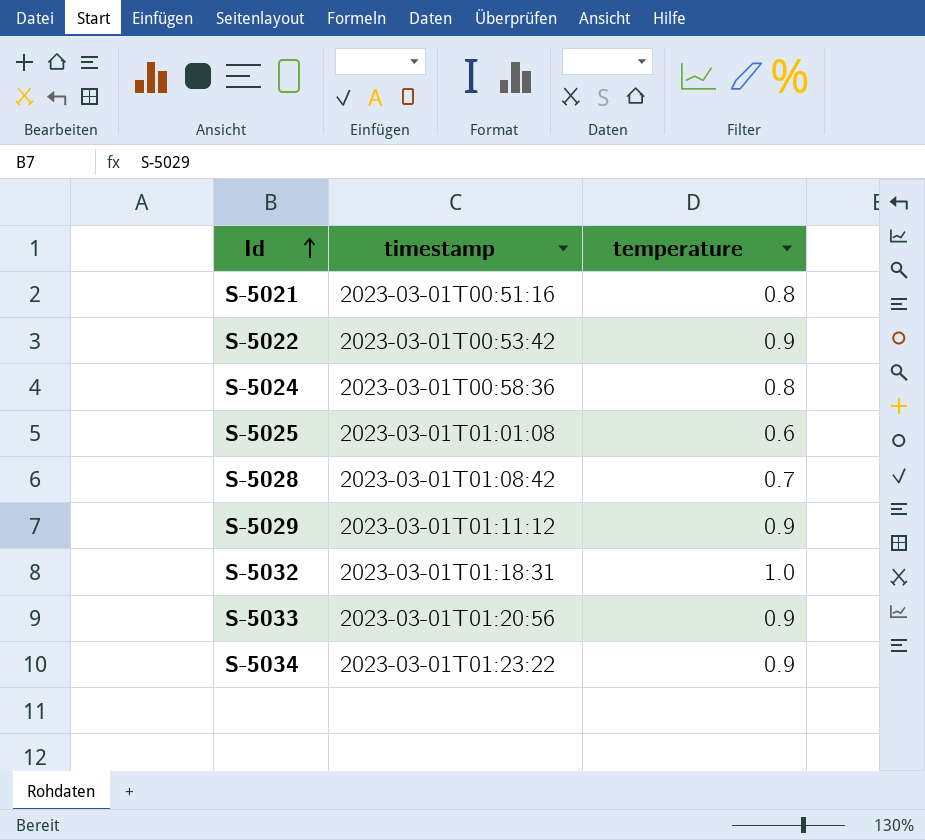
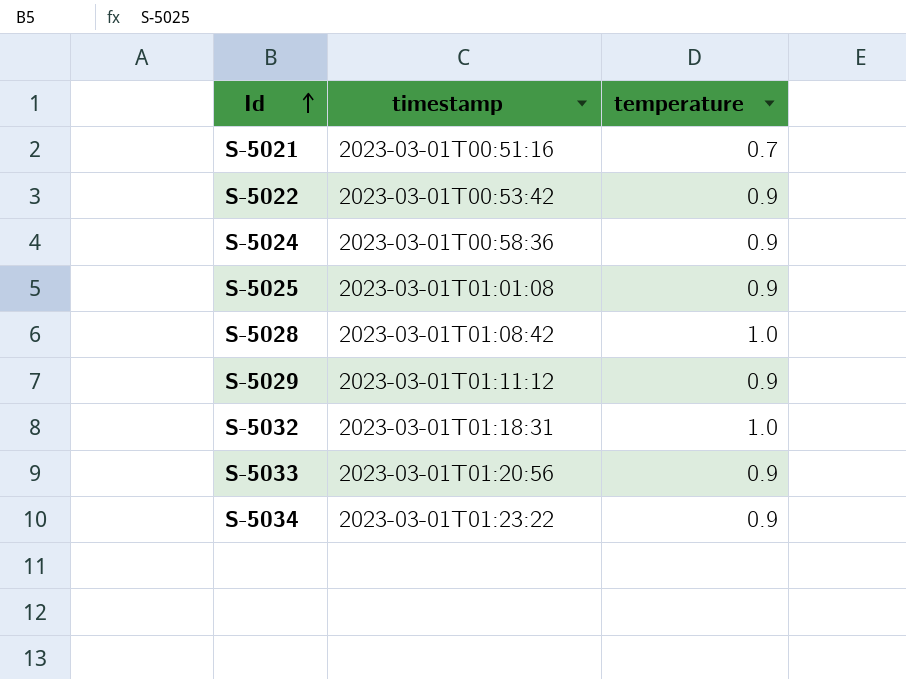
S-5021 | temperature: 0.8 -> 0.7
S-5024 | temperature: 0.8 -> 0.9
S-5025 | temperature: 0.6 -> 0.9
S-5028 | temperature: 0.7 -> 1.0

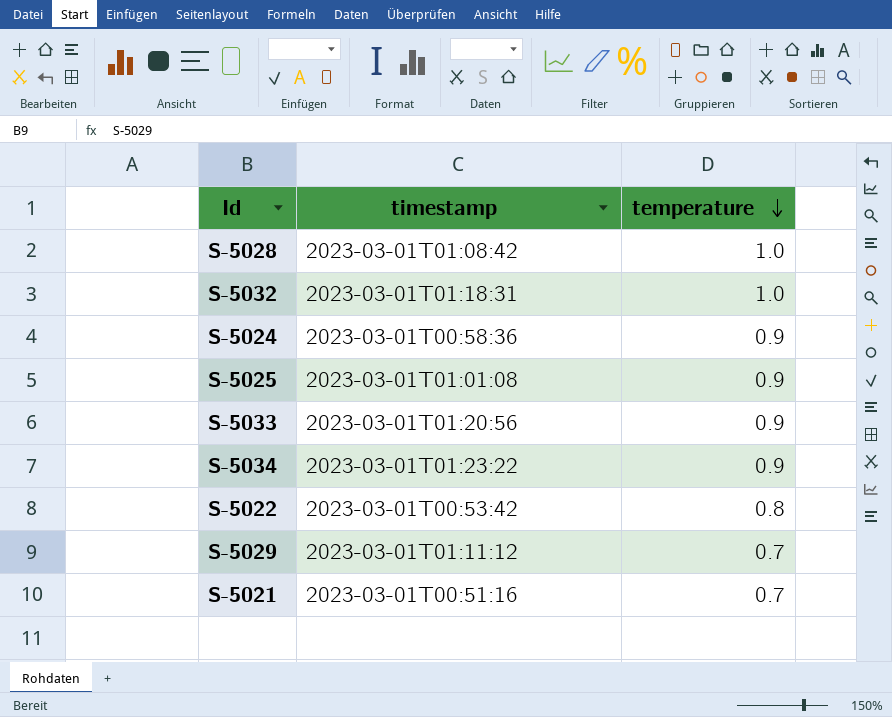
row order: Id ascending -> temperature descending
S-5022 | temperature: 0.9 -> 0.8
S-5029 | temperature: 0.9 -> 0.7

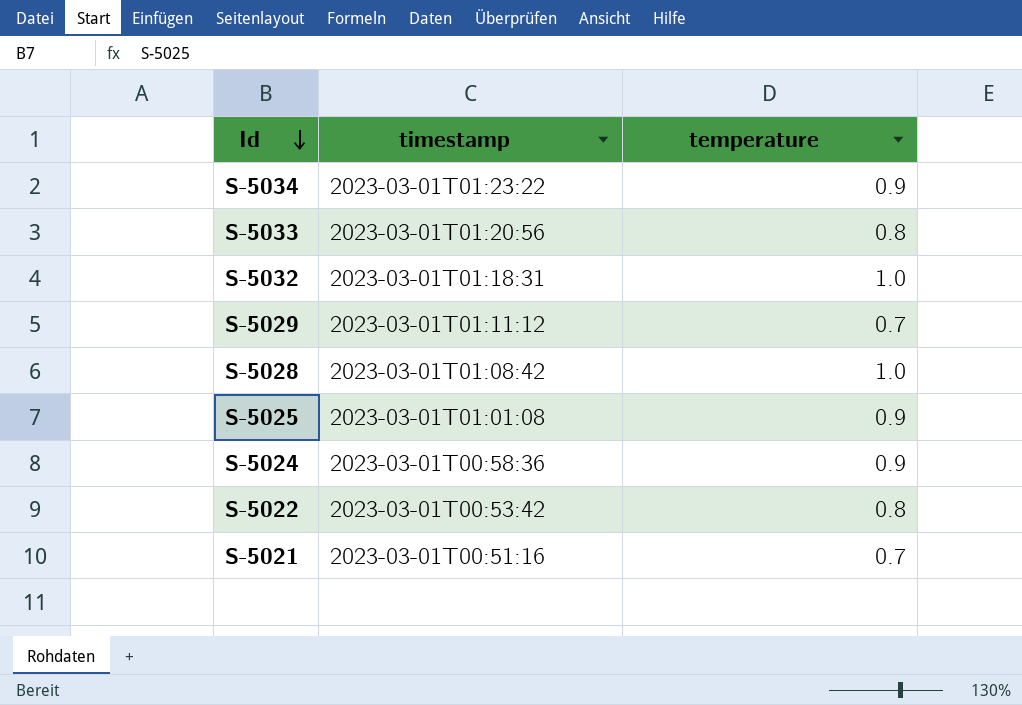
row order: temperature descending -> Id descending
S-5033 | temperature: 0.9 -> 0.8

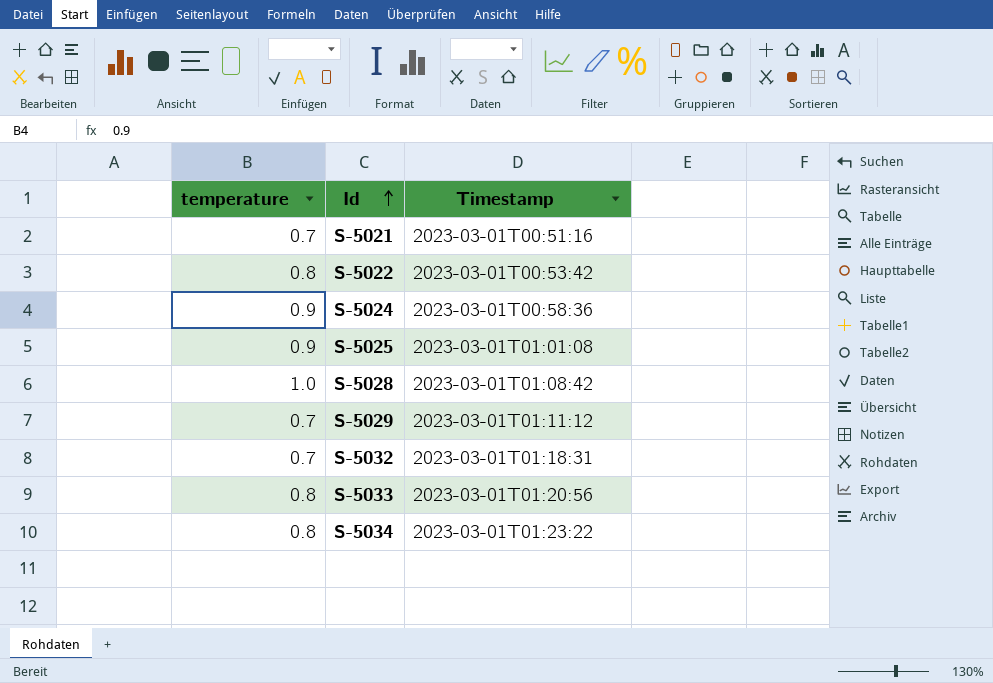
row order: Id descending -> Id ascending
column temperature | position: 3 -> 1
column name: timestamp -> Timestamp
S-5032 | temperature: 1.0 -> 0.7
S-5034 | temperature: 0.9 -> 0.8

